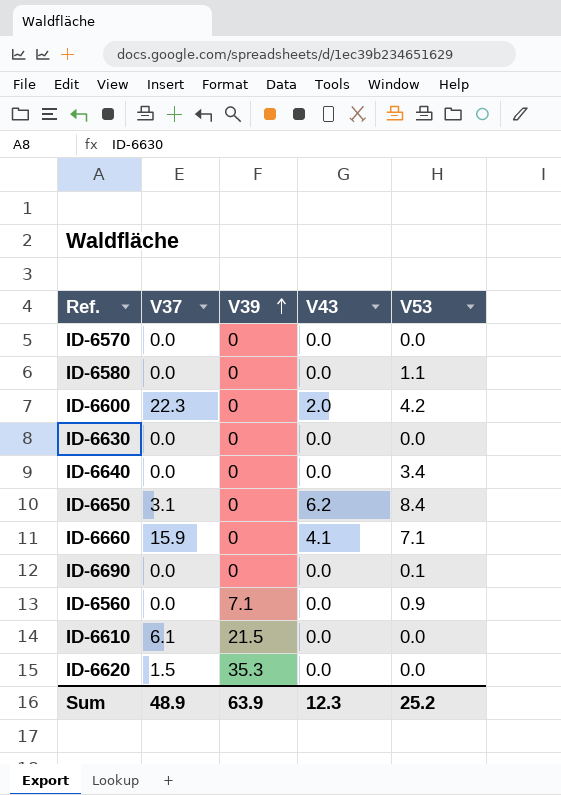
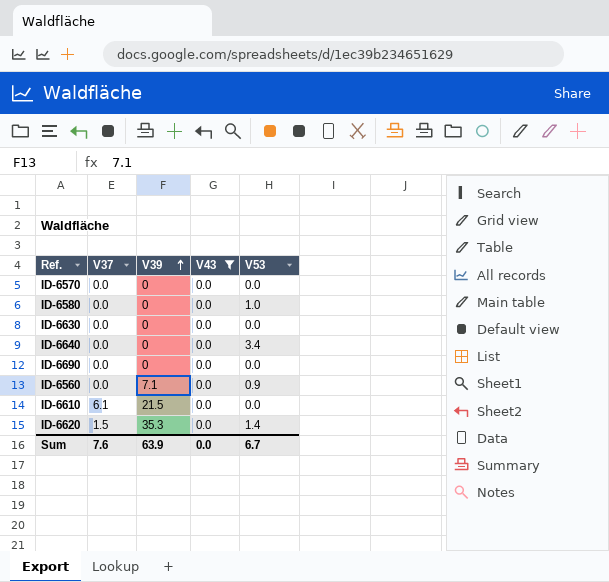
filter: none -> V43 = 0.0
ID-6580 | V53: 1.1 -> 1.0
ID-6690 | V53: 0.1 -> 0.0
ID-6620 | V53: 0.0 -> 1.4
Sum | V37: 48.9 -> 7.6
Sum | V43: 12.3 -> 0.0
Sum | V53: 25.2 -> 6.7

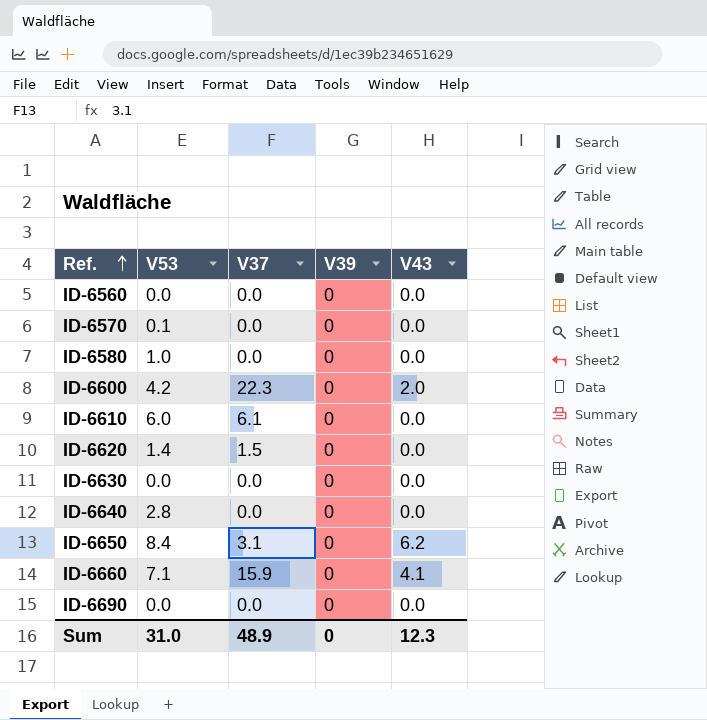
filter: V43 = 0.0 -> none
row order: V39 ascending -> Ref. ascending
column V53 | position: 5 -> 2
ID-6560 | V53: 0.9 -> 0.0
ID-6560 | V39: 7.1 -> 0
ID-6570 | V53: 0.0 -> 0.1
ID-6610 | V53: 0.0 -> 6.0
ID-6610 | V39: 21.5 -> 0
ID-6620 | V39: 35.3 -> 0
ID-6640 | V53: 3.4 -> 2.8
Sum | V53: 6.7 -> 31.0
Sum | V37: 7.6 -> 48.9
Sum | V39: 63.9 -> 0
Sum | V43: 0.0 -> 12.3

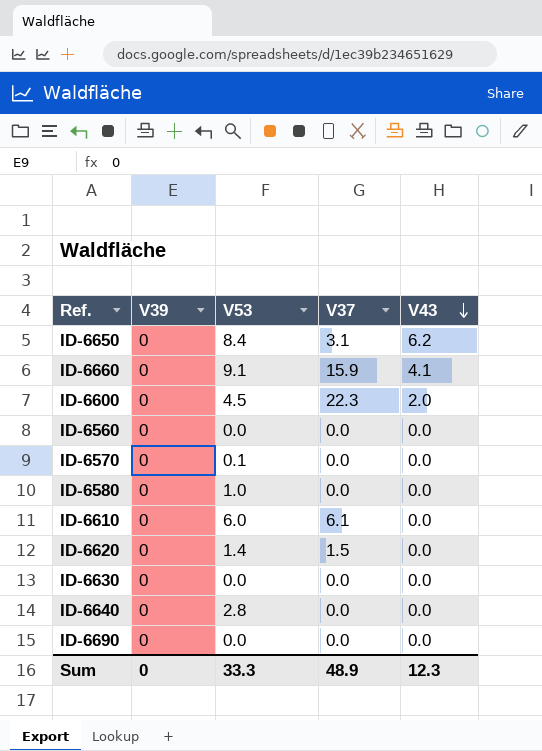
row order: Ref. ascending -> V43 descending
column V39 | position: 4 -> 2
ID-6660 | V53: 7.1 -> 9.1
ID-6600 | V53: 4.2 -> 4.5
Sum | V53: 31.0 -> 33.3

